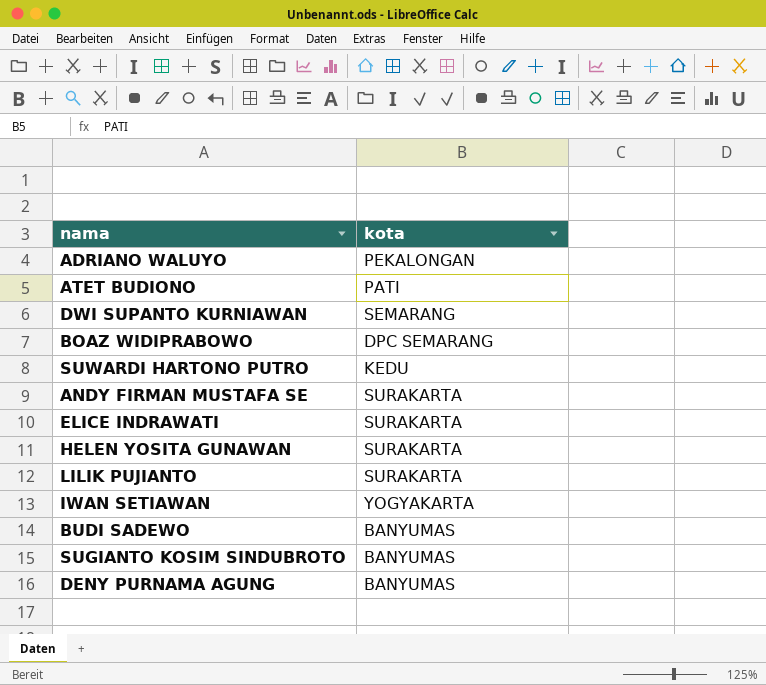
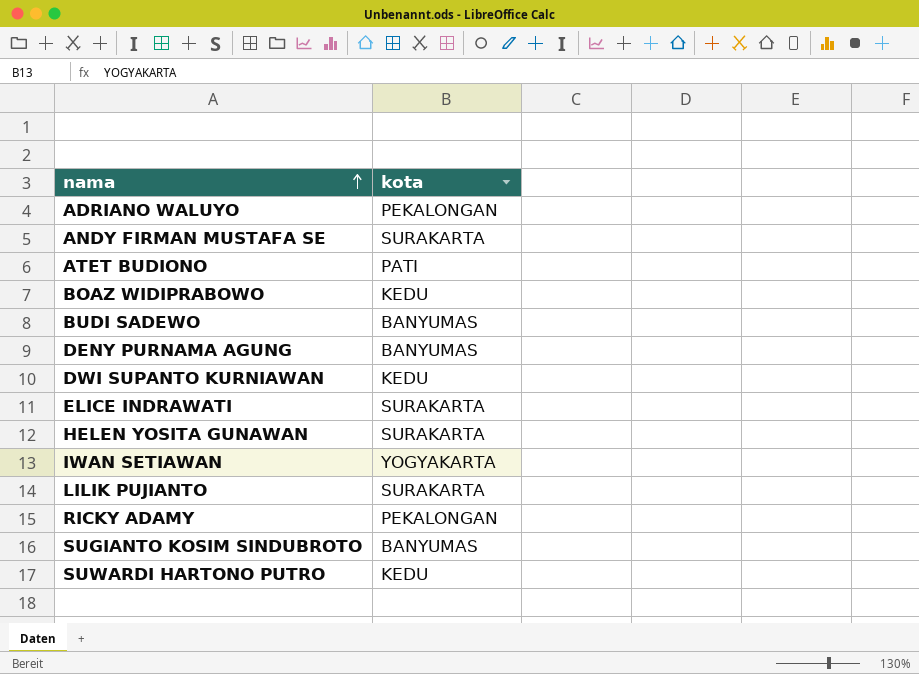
row order: none -> nama ascending
BOAZ WIDIPRABOWO | kota: DPC SEMARANG -> KEDU
DWI SUPANTO KURNIAWAN | kota: SEMARANG -> KEDU
row RICKY ADAMY: none -> PEKALONGAN

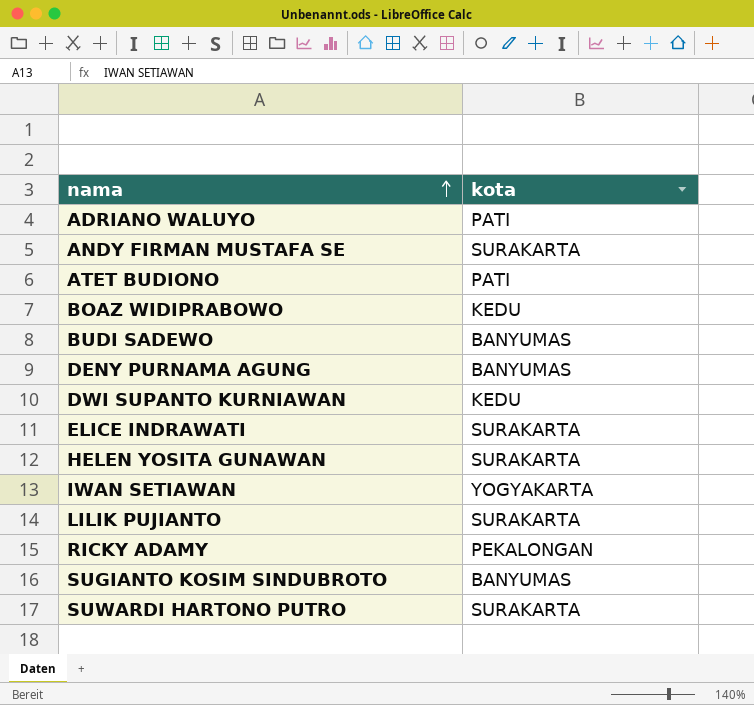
ADRIANO WALUYO | kota: PEKALONGAN -> PATI
SUWARDI HARTONO PUTRO | kota: KEDU -> SURAKARTA

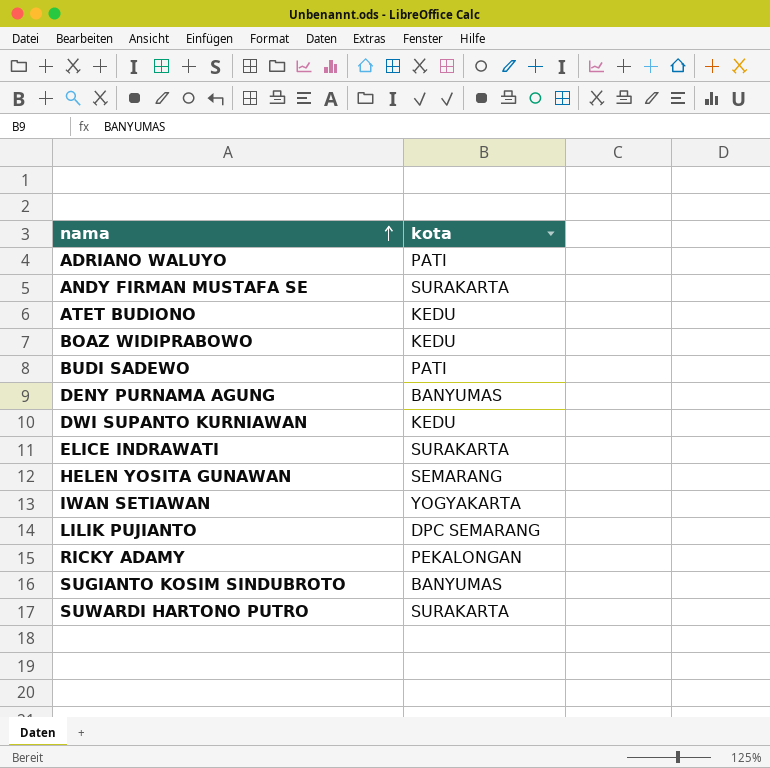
ATET BUDIONO | kota: PATI -> KEDU
BUDI SADEWO | kota: BANYUMAS -> PATI
HELEN YOSITA GUNAWAN | kota: SURAKARTA -> SEMARANG
LILIK PUJIANTO | kota: SURAKARTA -> DPC SEMARANG

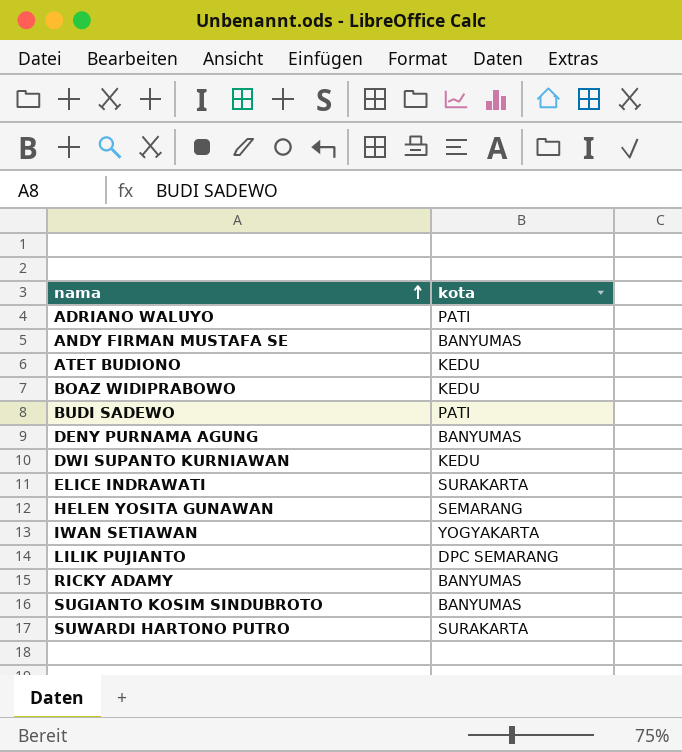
ANDY FIRMAN MUSTAFA SE | kota: SURAKARTA -> BANYUMAS
RICKY ADAMY | kota: PEKALONGAN -> BANYUMAS

